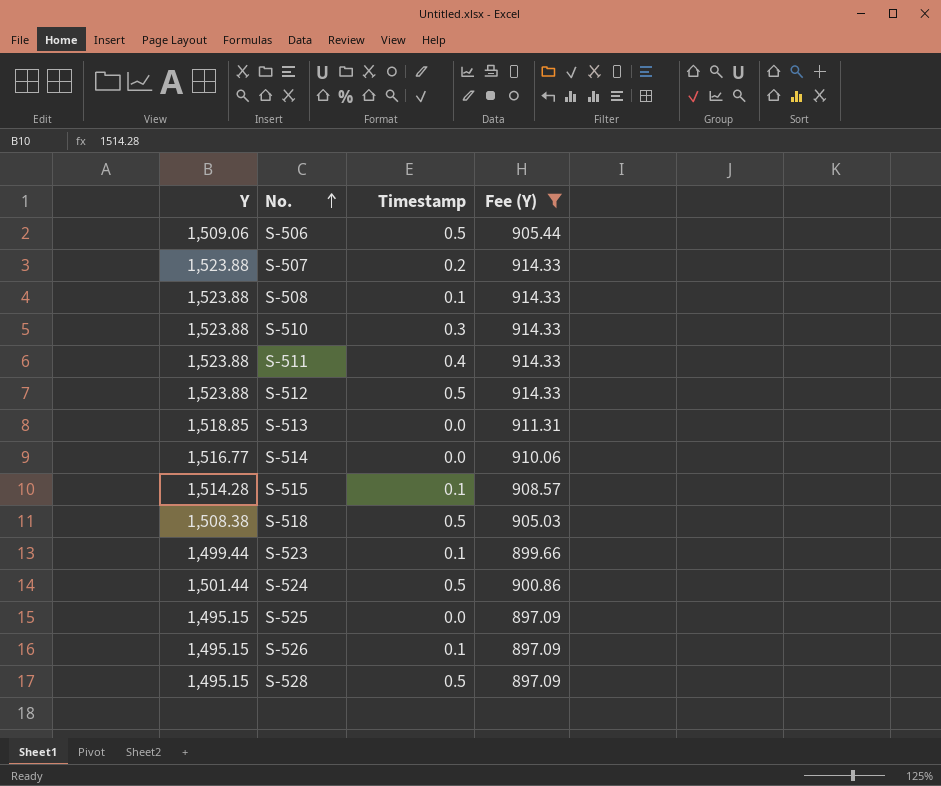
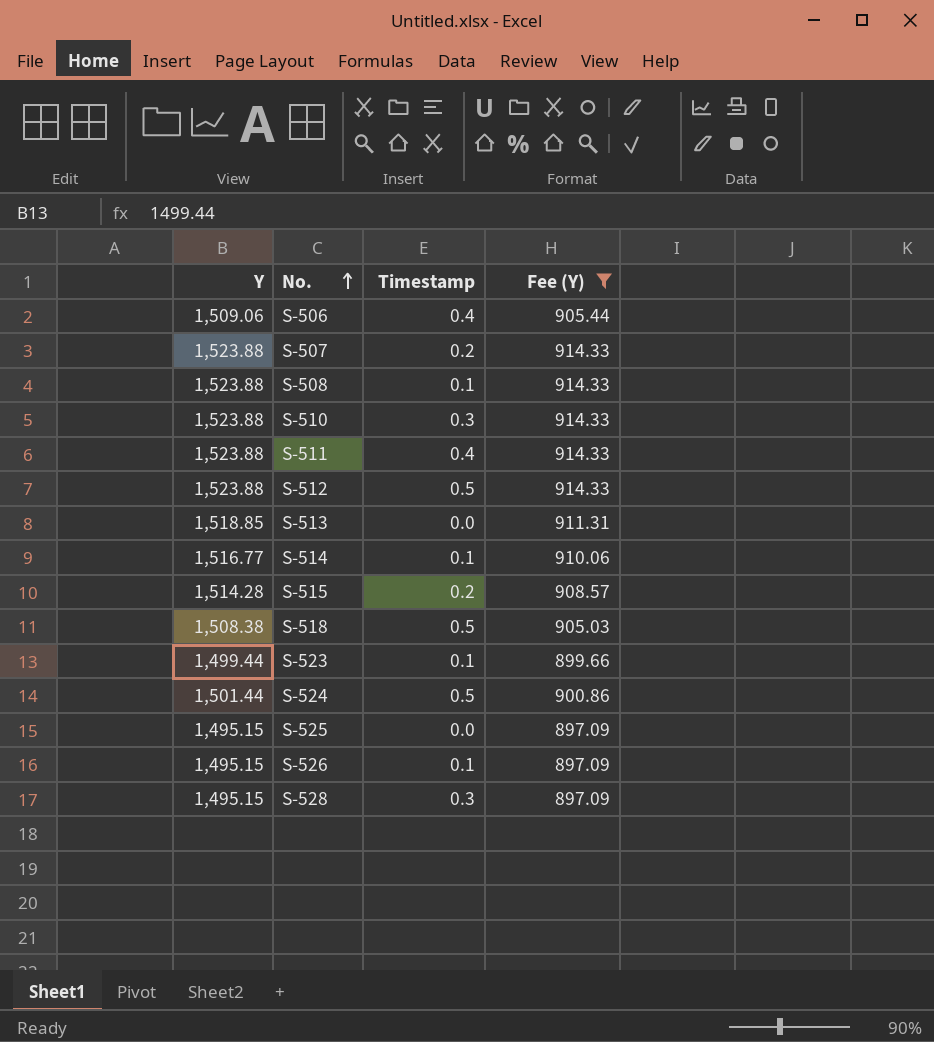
S-506 | Timestamp: 0.5 -> 0.4
S-514 | Timestamp: 0.0 -> 0.1
S-515 | Timestamp: 0.1 -> 0.2
S-528 | Timestamp: 0.5 -> 0.3

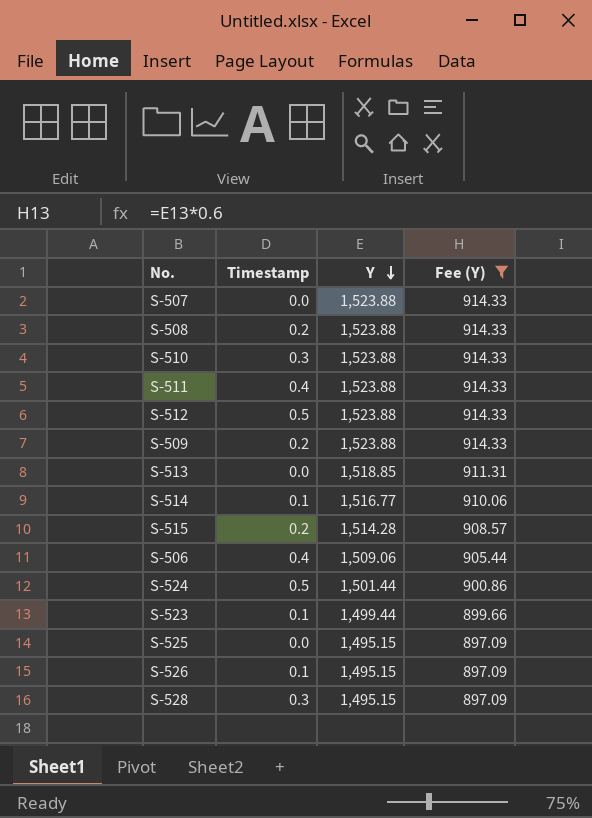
row order: No. ascending -> Y descending
column Y | position: 1 -> 3
row S-518: 1,508.38 | 0.5 | 905.03 -> none
S-507 | Timestamp: 0.2 -> 0.0
S-508 | Timestamp: 0.1 -> 0.2
row S-509: none -> 0.2 | 1,523.88 | 914.33

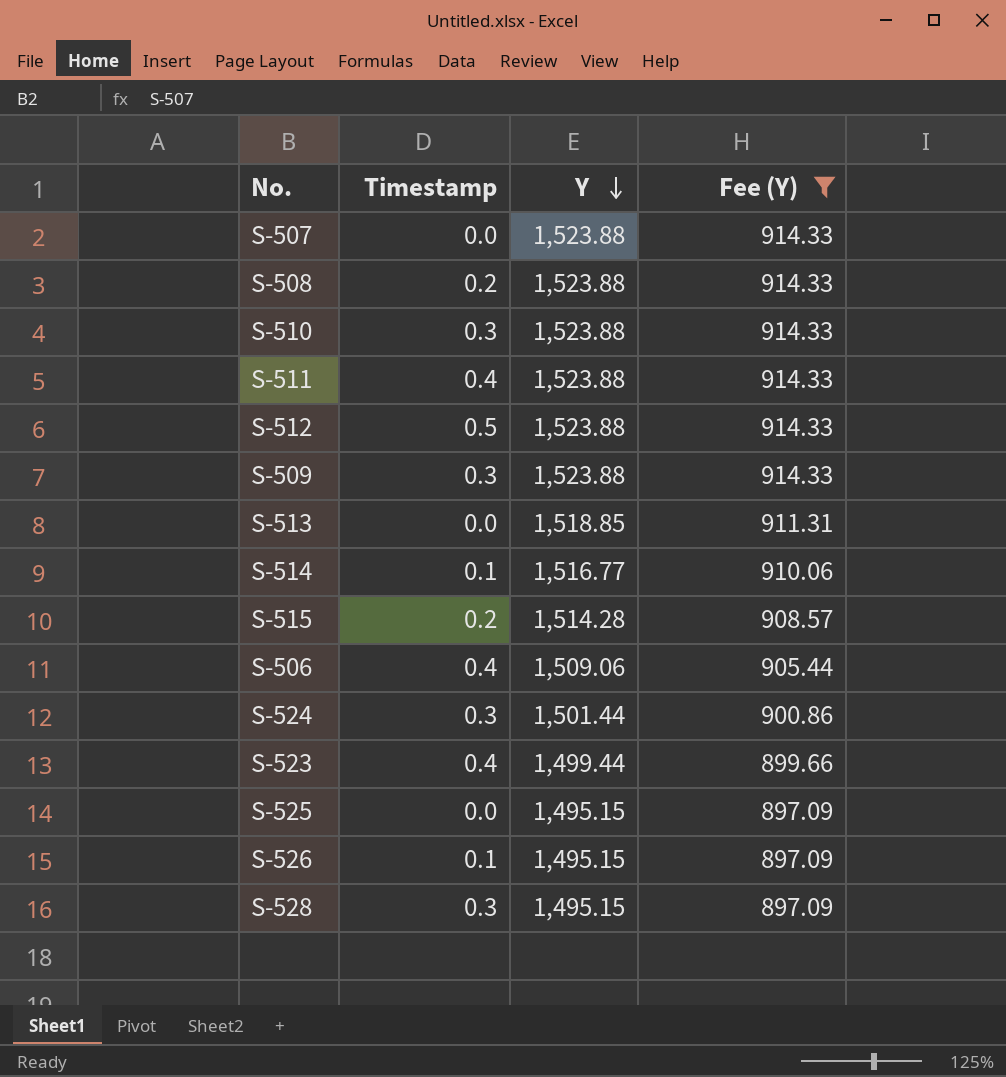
S-509 | Timestamp: 0.2 -> 0.3
S-524 | Timestamp: 0.5 -> 0.3
S-523 | Timestamp: 0.1 -> 0.4

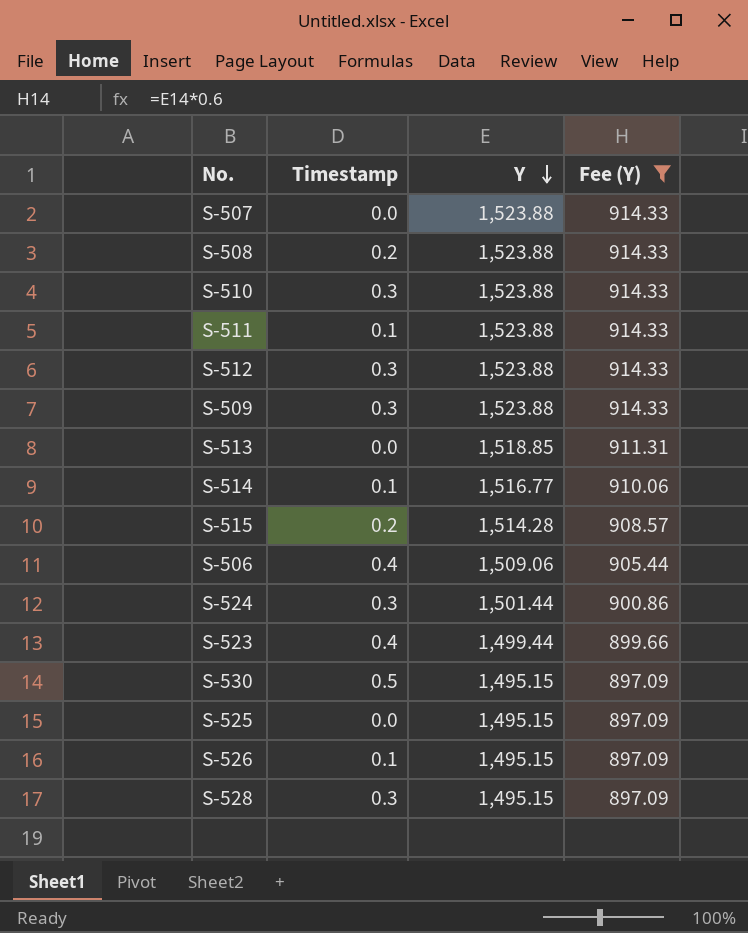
S-511 | Timestamp: 0.4 -> 0.1
S-512 | Timestamp: 0.5 -> 0.3
row S-530: none -> 0.5 | 1,495.15 | 897.09

